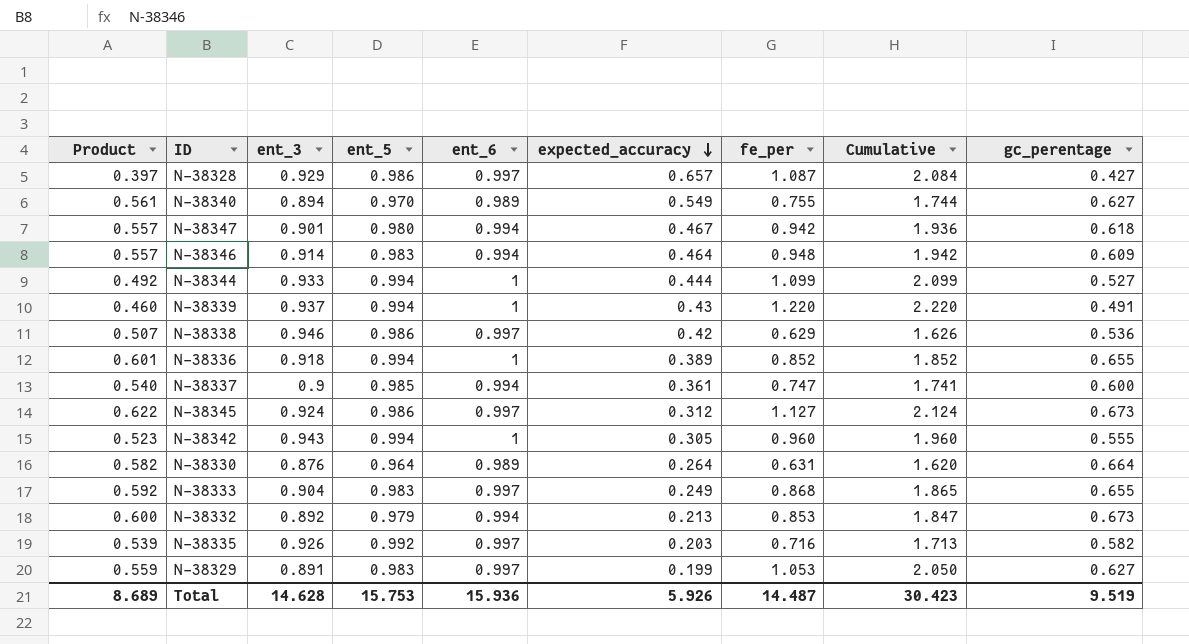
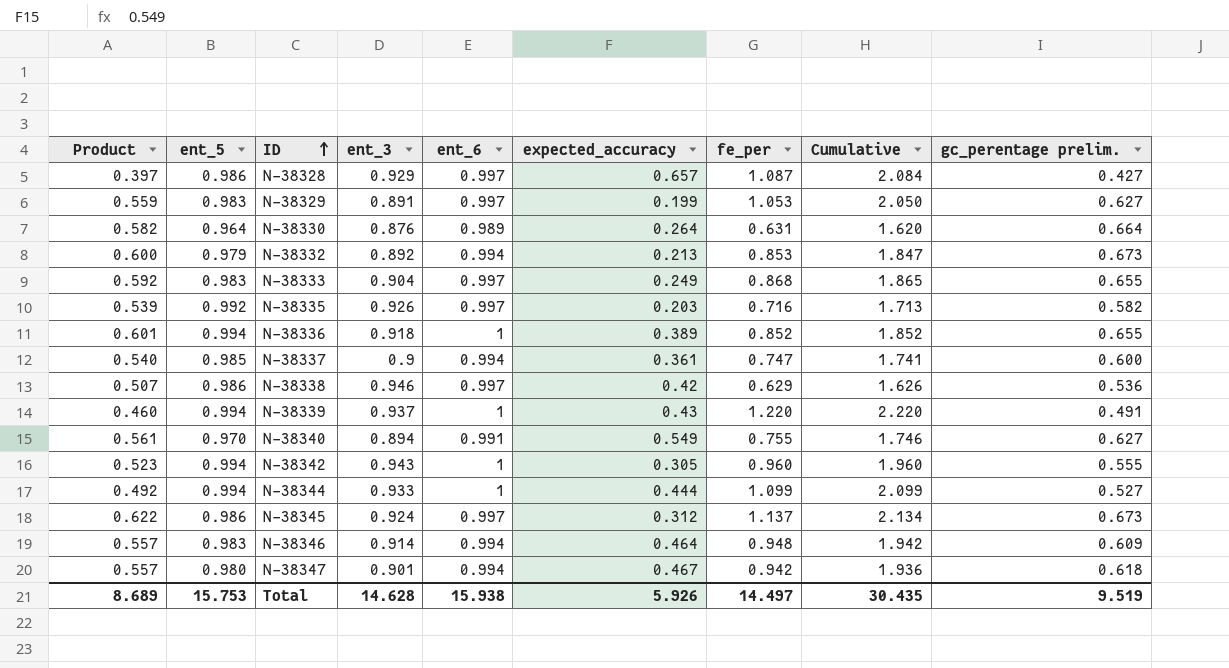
row order: expected_accuracy descending -> ID ascending
column ent_5 | position: 4 -> 2
column name: gc_perentage -> gc_perentage prelim.
N-38340 | ent_6: 0.989 -> 0.991
N-38340 | Cumulative: 1.744 -> 1.746
N-38345 | fe_per: 1.127 -> 1.137
N-38345 | Cumulative: 2.124 -> 2.134
Total | ent_6: 15.936 -> 15.938
Total | fe_per: 14.487 -> 14.497
Total | Cumulative: 30.423 -> 30.435

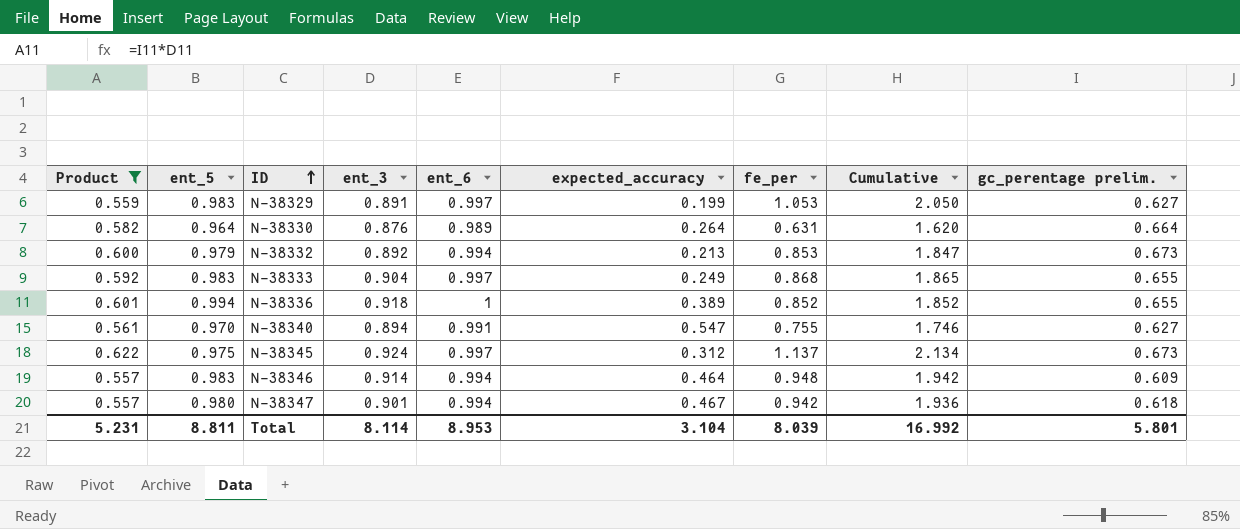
filter: none -> Product >= 0.557
N-38340 | expected_accuracy: 0.549 -> 0.547
N-38345 | ent_5: 0.986 -> 0.975
Total | Product: 8.689 -> 5.231
Total | ent_5: 15.753 -> 8.811
Total | ent_3: 14.628 -> 8.114
Total | ent_6: 15.938 -> 8.953
Total | expected_accuracy: 5.926 -> 3.104
Total | fe_per: 14.497 -> 8.039
Total | Cumulative: 30.435 -> 16.992
Total | gc_perentage prelim.: 9.519 -> 5.801

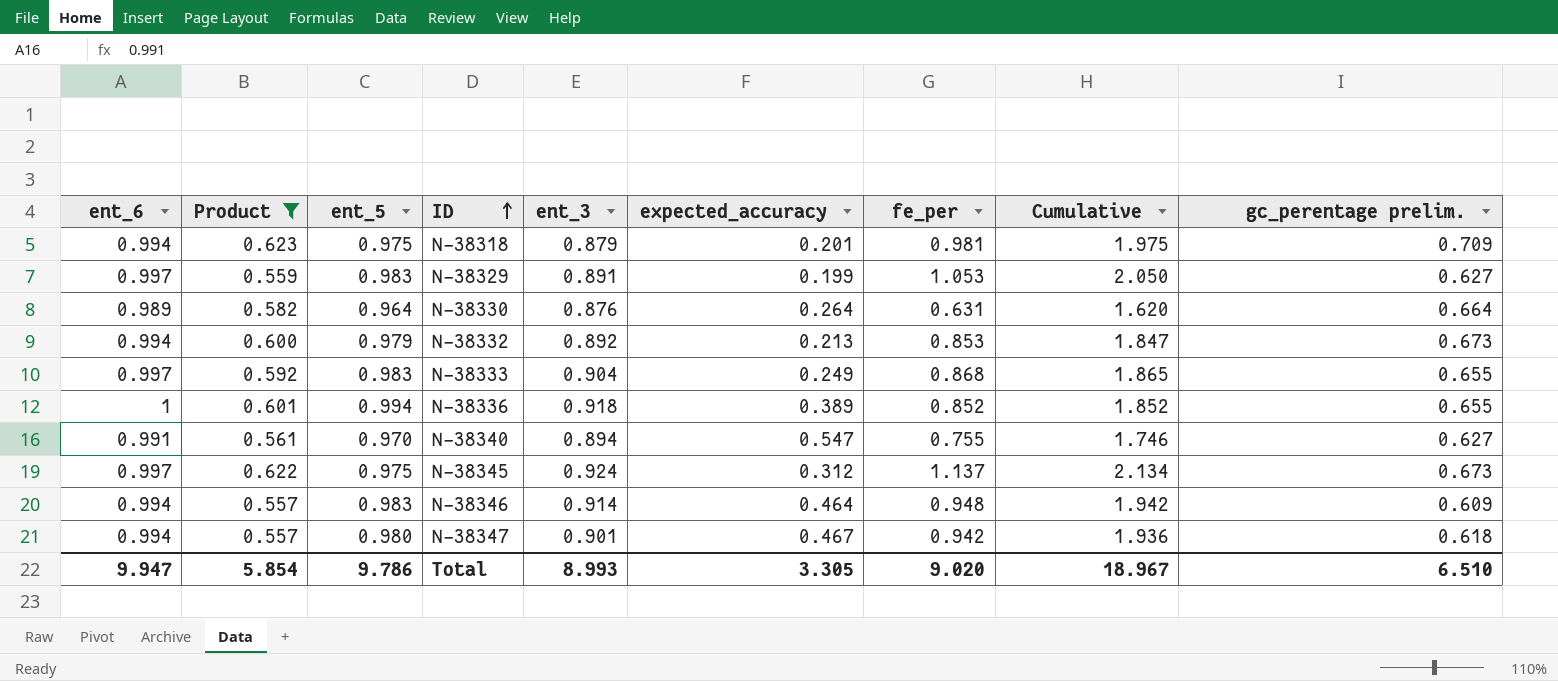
column ent_6 | position: 5 -> 1
row N-38318: none -> 0.994 | 0.623 | 0.975 | 0.879 | 0.201 | 0.981 | 1.975 | 0.709
Total | ent_6: 8.953 -> 9.947
Total | Product: 5.231 -> 5.854
Total | ent_5: 8.811 -> 9.786
Total | ent_3: 8.114 -> 8.993
Total | expected_accuracy: 3.104 -> 3.305
Total | fe_per: 8.039 -> 9.020
Total | Cumulative: 16.992 -> 18.967
Total | gc_perentage prelim.: 5.801 -> 6.510

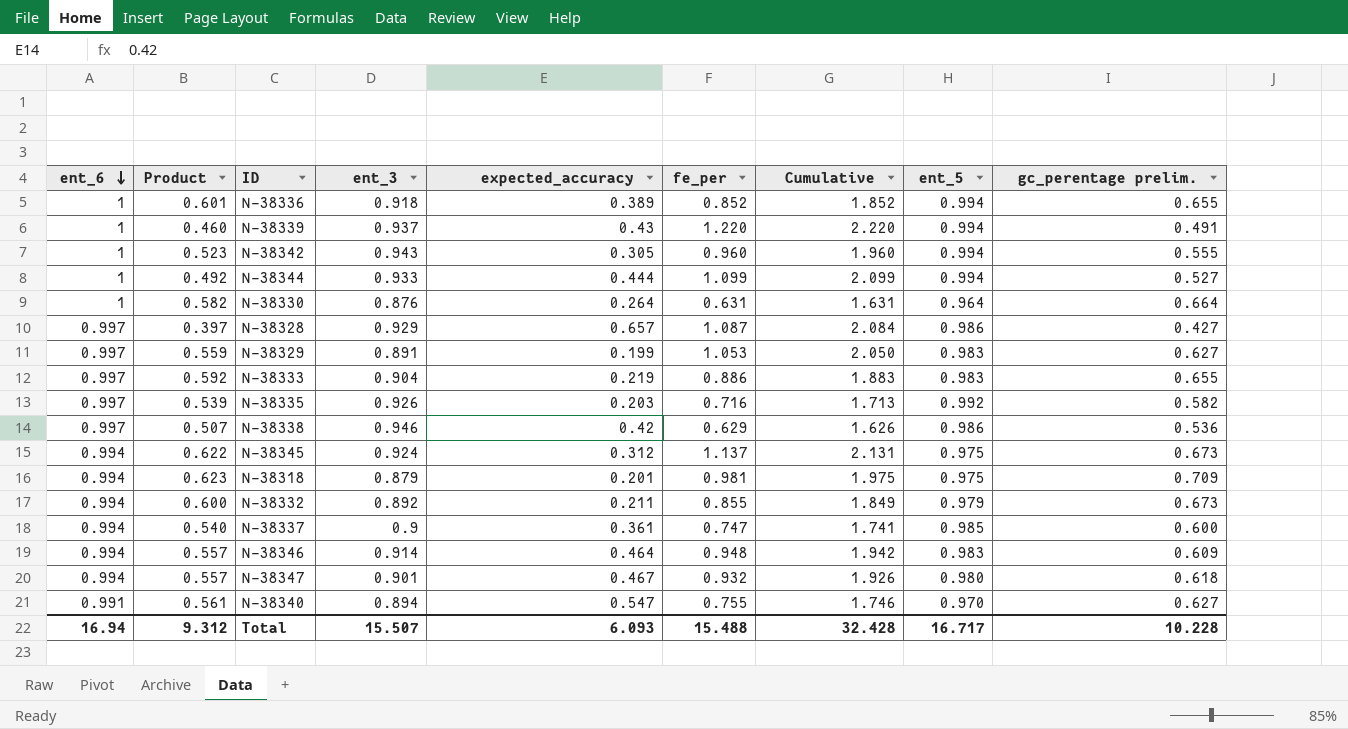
filter: Product >= 0.557 -> none
row order: ID ascending -> ent_6 descending
column ent_5 | position: 3 -> 8
N-38330 | ent_6: 0.989 -> 1
N-38330 | Cumulative: 1.620 -> 1.631
N-38333 | expected_accuracy: 0.249 -> 0.219
N-38333 | fe_per: 0.868 -> 0.886
N-38333 | Cumulative: 1.865 -> 1.883
N-38345 | ent_6: 0.997 -> 0.994
N-38345 | Cumulative: 2.134 -> 2.131
N-38332 | expected_accuracy: 0.213 -> 0.211
N-38332 | fe_per: 0.853 -> 0.855
N-38332 | Cumulative: 1.847 -> 1.849
N-38347 | fe_per: 0.942 -> 0.932
N-38347 | Cumulative: 1.936 -> 1.926
Total | ent_6: 9.947 -> 16.94
Total | Product: 5.854 -> 9.312
Total | ent_3: 8.993 -> 15.507
Total | expected_accuracy: 3.305 -> 6.093
Total | fe_per: 9.020 -> 15.488
Total | Cumulative: 18.967 -> 32.428
Total | ent_5: 9.786 -> 16.717
Total | gc_perentage prelim.: 6.510 -> 10.228

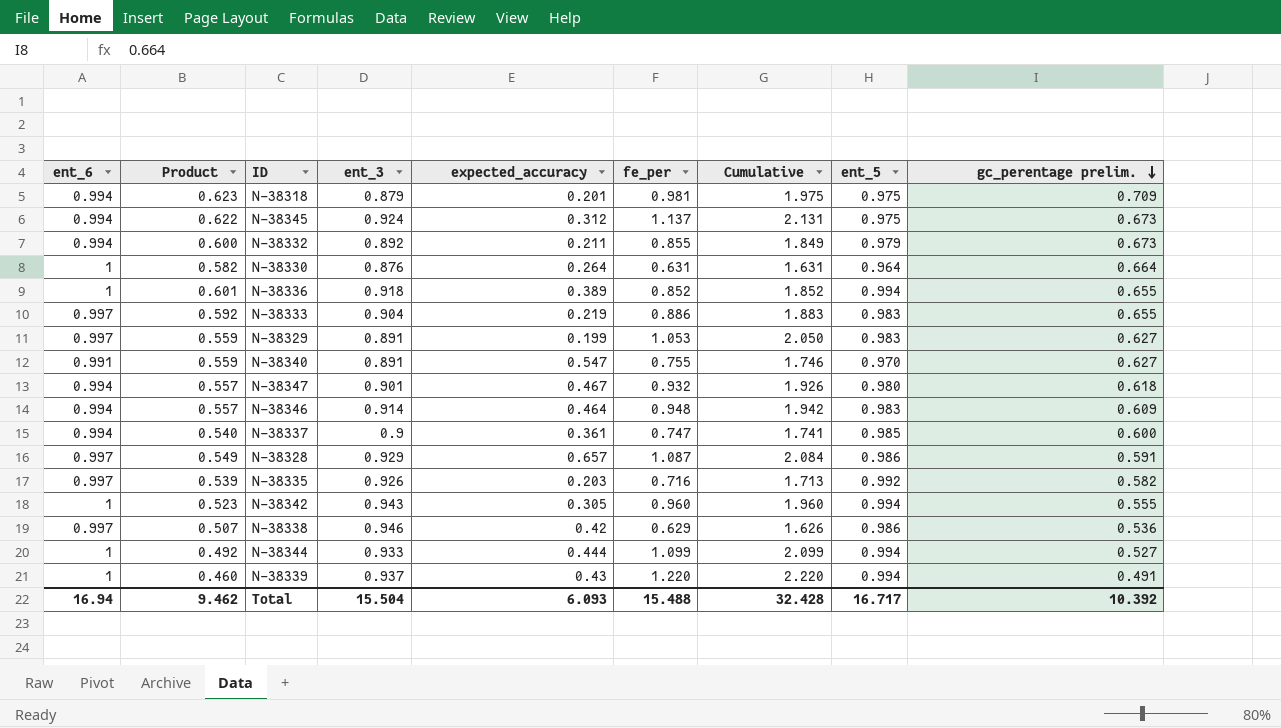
row order: ent_6 descending -> gc_perentage prelim. descending
N-38340 | Product: 0.561 -> 0.559
N-38340 | ent_3: 0.894 -> 0.891
N-38328 | Product: 0.397 -> 0.549
N-38328 | gc_perentage prelim.: 0.427 -> 0.591
Total | Product: 9.312 -> 9.462
Total | ent_3: 15.507 -> 15.504
Total | gc_perentage prelim.: 10.228 -> 10.392

